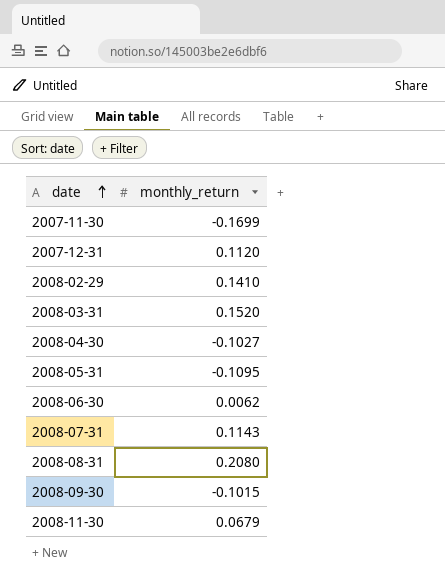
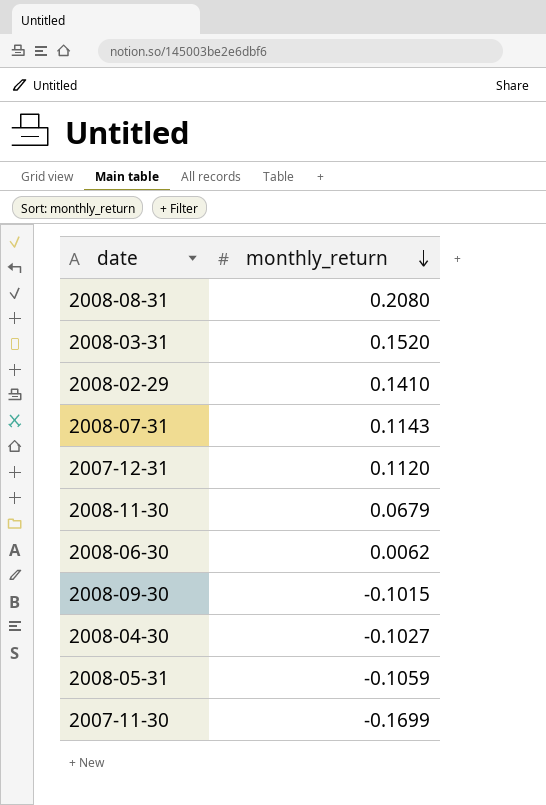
row order: date ascending -> monthly_return descending
2008-05-31 | monthly_return: -0.1095 -> -0.1059

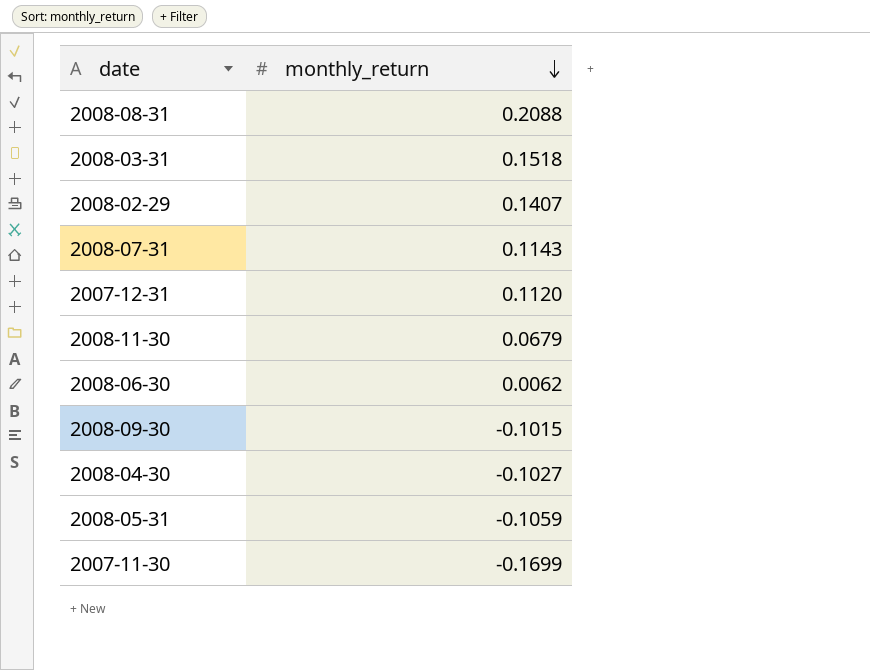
2008-08-31 | monthly_return: 0.2080 -> 0.2088
2008-03-31 | monthly_return: 0.1520 -> 0.1518
2008-02-29 | monthly_return: 0.1410 -> 0.1407

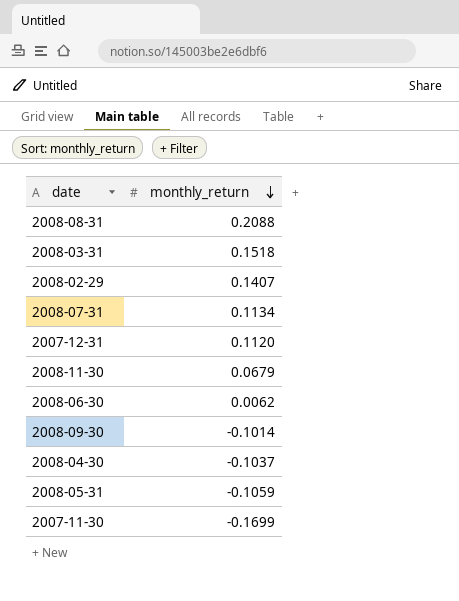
2008-07-31 | monthly_return: 0.1143 -> 0.1134
2008-09-30 | monthly_return: -0.1015 -> -0.1014
2008-04-30 | monthly_return: -0.1027 -> -0.1037

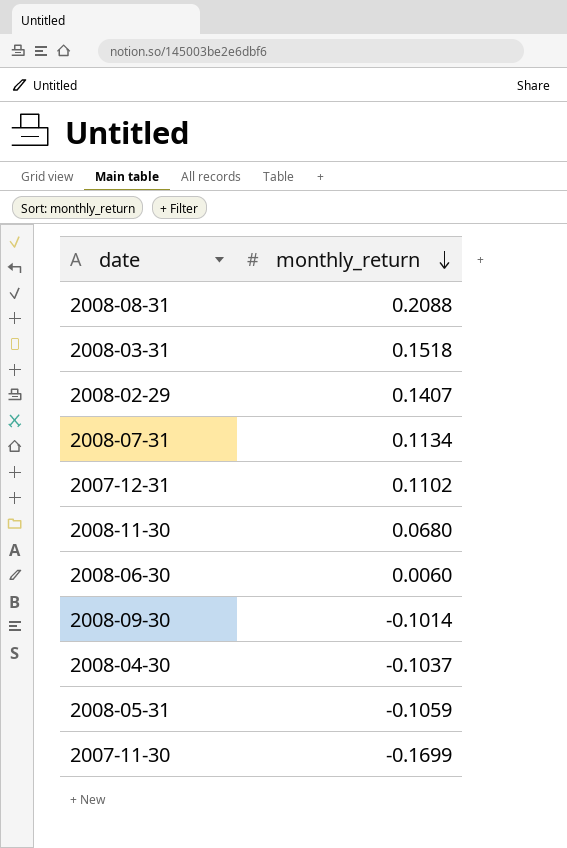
2007-12-31 | monthly_return: 0.1120 -> 0.1102
2008-11-30 | monthly_return: 0.0679 -> 0.0680
2008-06-30 | monthly_return: 0.0062 -> 0.0060

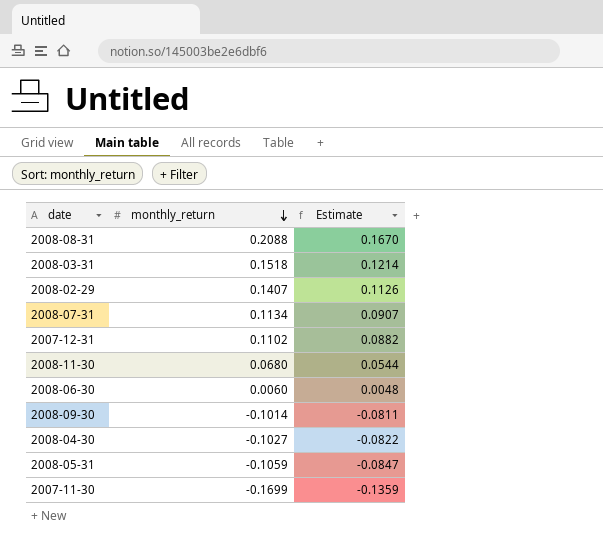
column Estimate | formula: none -> [monthly_return] * 0.8
2008-04-30 | monthly_return: -0.1037 -> -0.1027

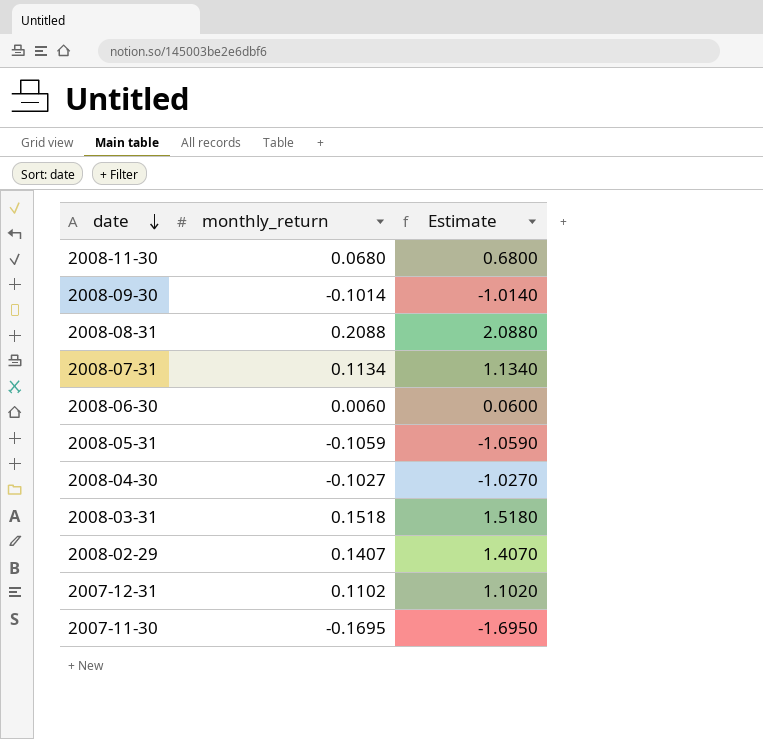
row order: monthly_return descending -> date descending
column Estimate | formula: [monthly_return] * 0.8 -> [monthly_return] * 10
2007-11-30 | monthly_return: -0.1699 -> -0.1695

